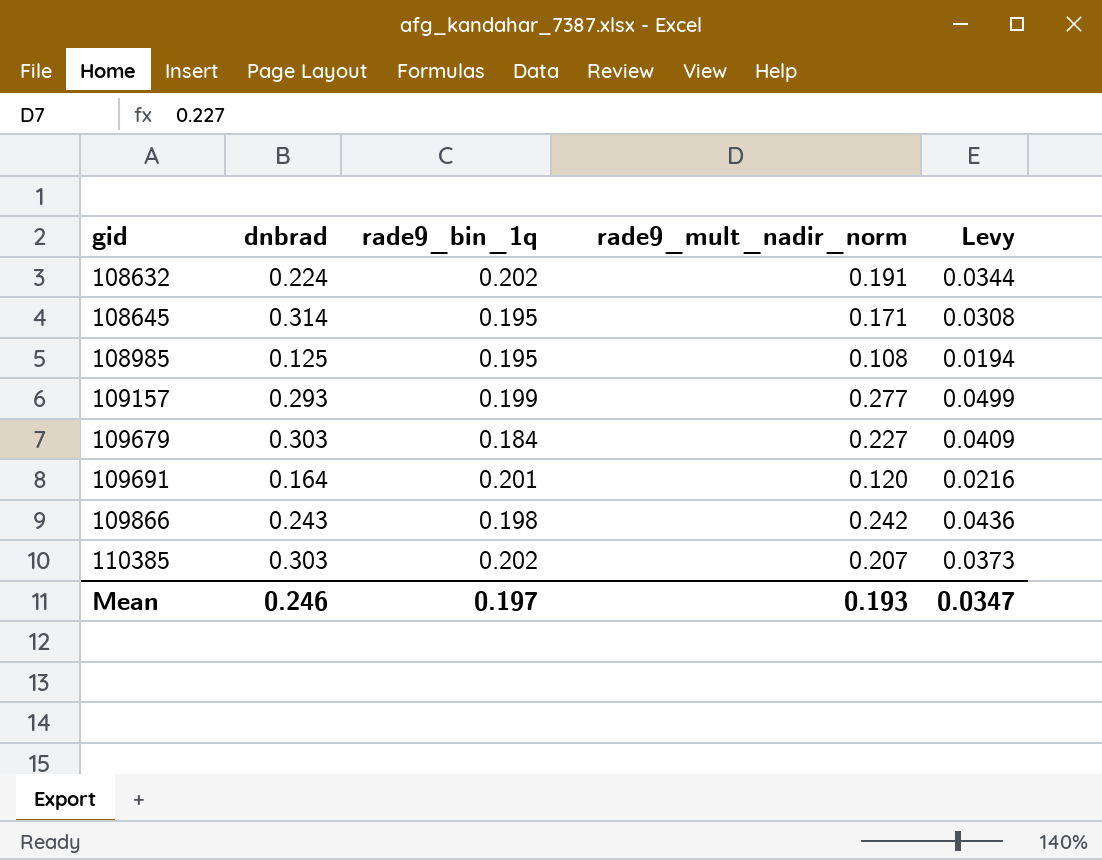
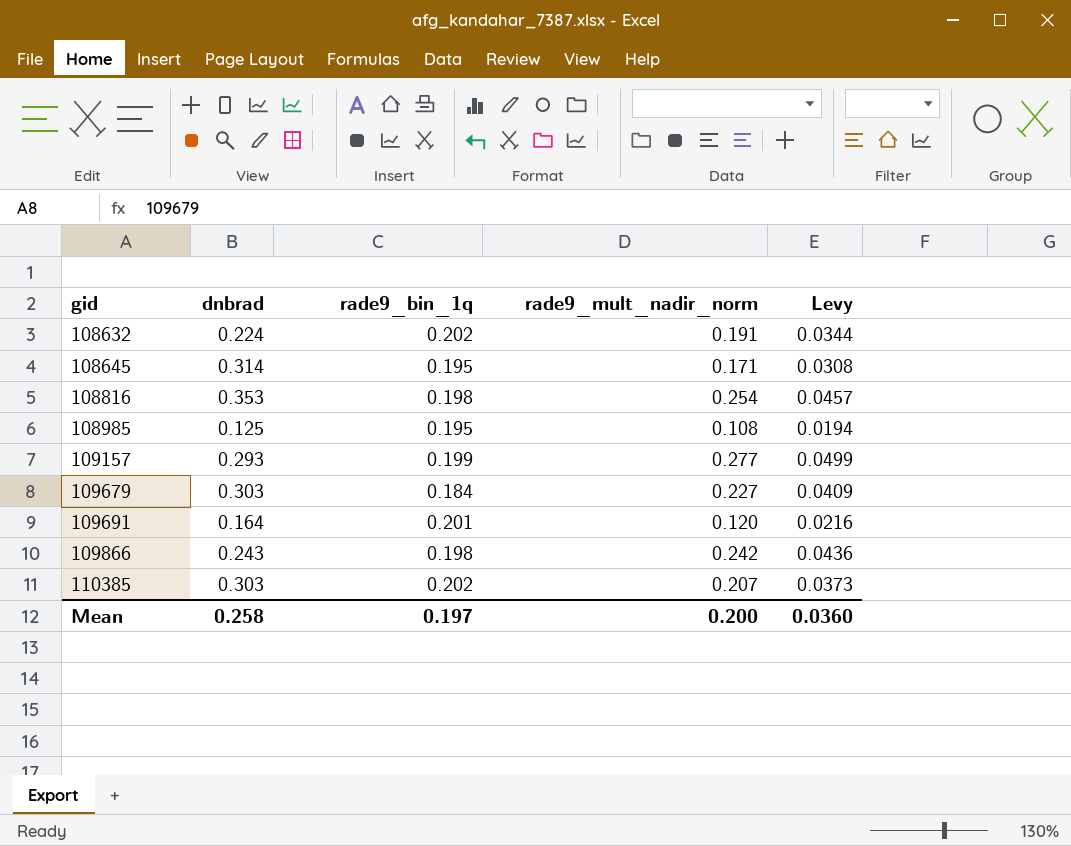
row 108816: none -> 0.353 | 0.198 | 0.254 | 0.0457
Mean | dnbrad: 0.246 -> 0.258
Mean | rade9_mult_nadir_norm: 0.193 -> 0.200
Mean | Levy: 0.0347 -> 0.0360

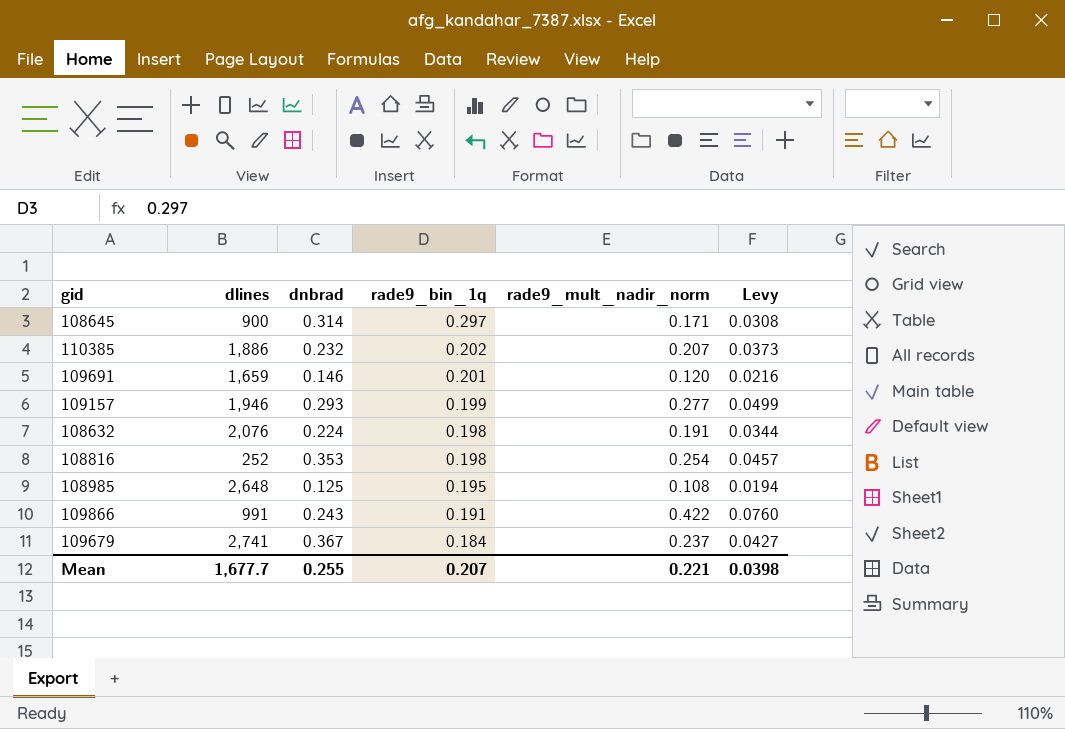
row order: gid ascending -> rade9_bin_1q descending
column dlines | position: none -> 2
108645 | rade9_bin_1q: 0.195 -> 0.297
110385 | dnbrad: 0.303 -> 0.232
109691 | dnbrad: 0.164 -> 0.146
108632 | rade9_bin_1q: 0.202 -> 0.198
109866 | rade9_bin_1q: 0.198 -> 0.191
109866 | rade9_mult_nadir_norm: 0.242 -> 0.422
109866 | Levy: 0.0436 -> 0.0760
109679 | dnbrad: 0.303 -> 0.367
109679 | rade9_mult_nadir_norm: 0.227 -> 0.237
109679 | Levy: 0.0409 -> 0.0427
Mean | dnbrad: 0.258 -> 0.255
Mean | rade9_bin_1q: 0.197 -> 0.207
Mean | rade9_mult_nadir_norm: 0.200 -> 0.221
Mean | Levy: 0.0360 -> 0.0398

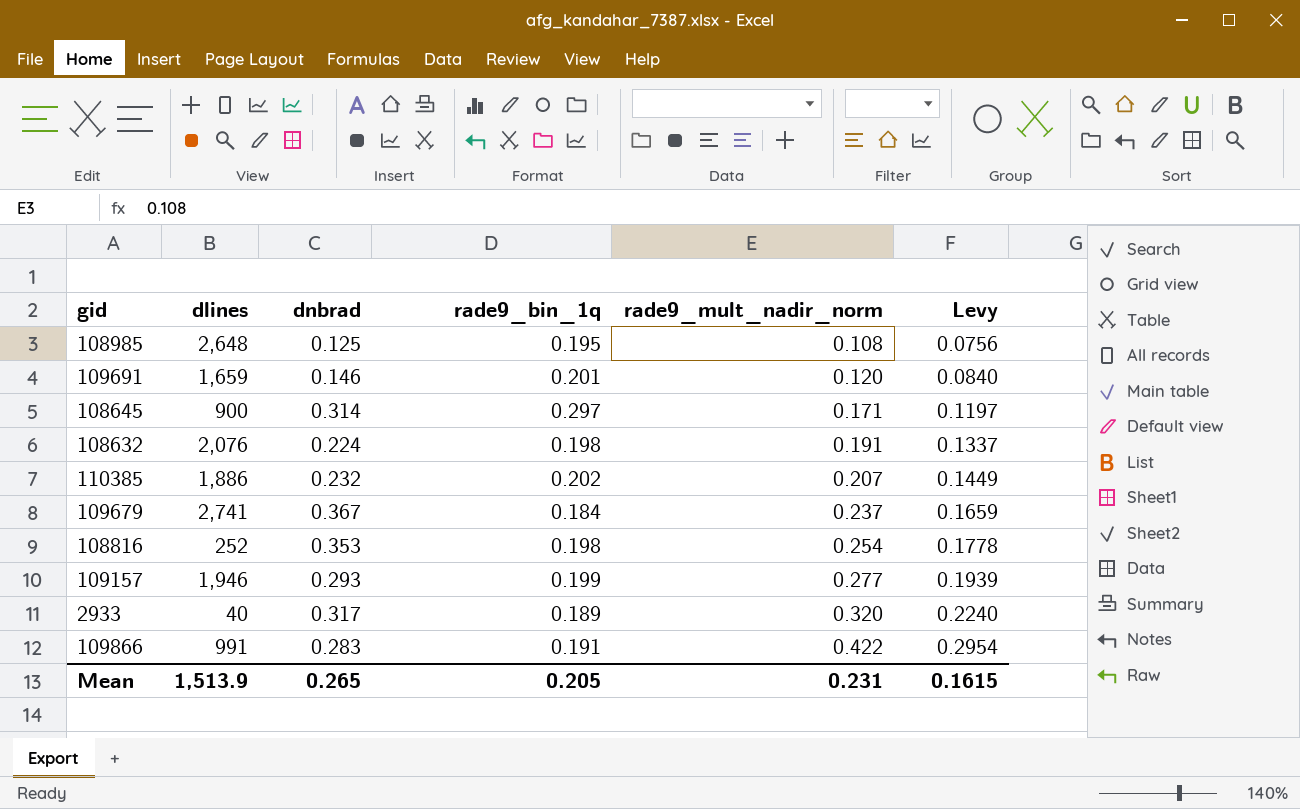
row order: rade9_bin_1q descending -> rade9_mult_nadir_norm ascending
column Levy | formula: [rade9_mult_nadir_norm] * 0.18 -> [rade9_mult_nadir_norm] * 0.7
row 2933: none -> 40 | 0.317 | 0.189 | 0.320 | 0.2240
109866 | dnbrad: 0.243 -> 0.283
Mean | dlines: 1,677.7 -> 1,513.9
Mean | dnbrad: 0.255 -> 0.265
Mean | rade9_bin_1q: 0.207 -> 0.205
Mean | rade9_mult_nadir_norm: 0.221 -> 0.231
Mean | Levy: 0.0398 -> 0.1615

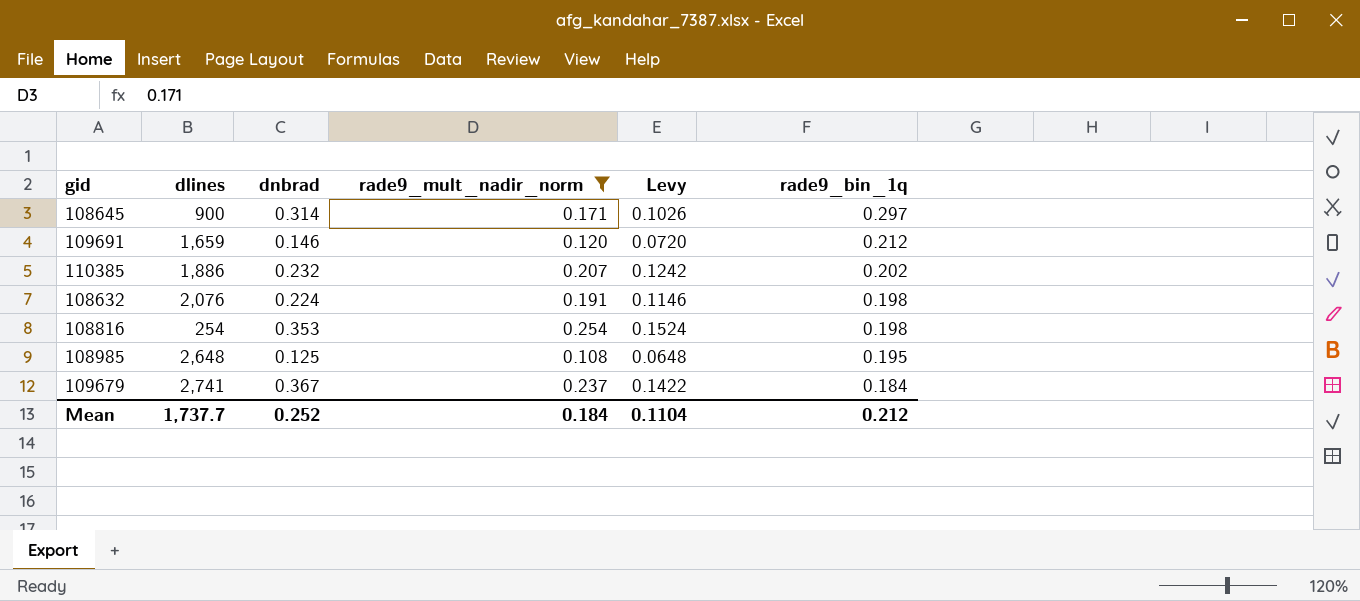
filter: none -> rade9_mult_nadir_norm <= 0.254
row order: rade9_mult_nadir_norm ascending -> rade9_bin_1q descending
column Levy | formula: [rade9_mult_nadir_norm] * 0.7 -> [rade9_mult_nadir_norm] * 0.6
column rade9_bin_1q | position: 4 -> 6
109691 | rade9_bin_1q: 0.201 -> 0.212
108816 | dlines: 252 -> 254
Mean | dlines: 1,513.9 -> 1,737.7
Mean | dnbrad: 0.265 -> 0.252
Mean | rade9_mult_nadir_norm: 0.231 -> 0.184
Mean | Levy: 0.1615 -> 0.1104
Mean | rade9_bin_1q: 0.205 -> 0.212

